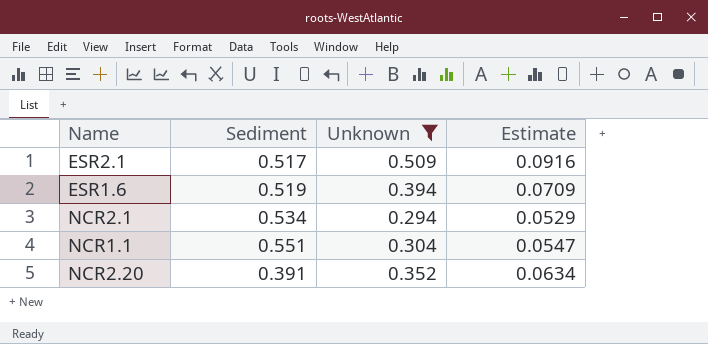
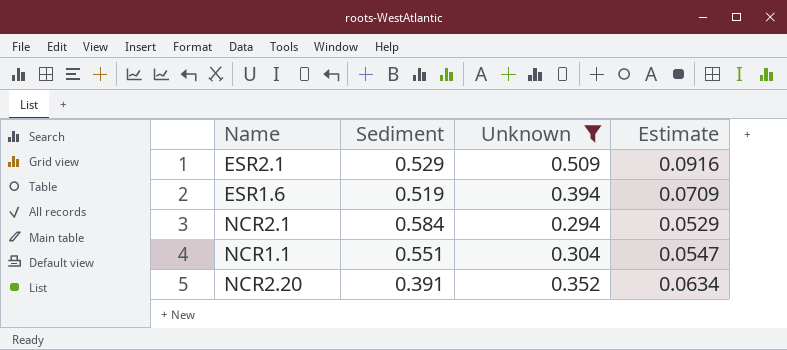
ESR2.1 | Sediment: 0.517 -> 0.529
NCR2.1 | Sediment: 0.534 -> 0.584

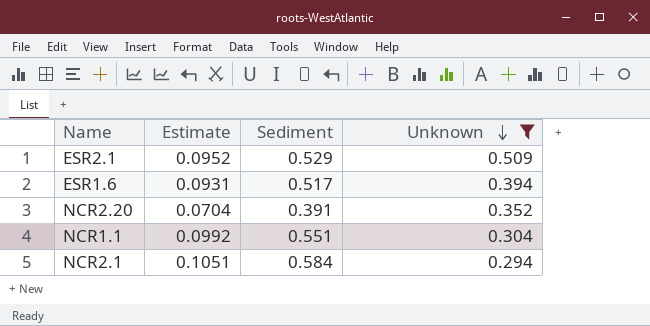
row order: none -> Unknown descending
column Estimate | formula: [Unknown] * 0.18 -> [Sediment] * 0.18
column Estimate | position: 4 -> 2
ESR1.6 | Sediment: 0.519 -> 0.517

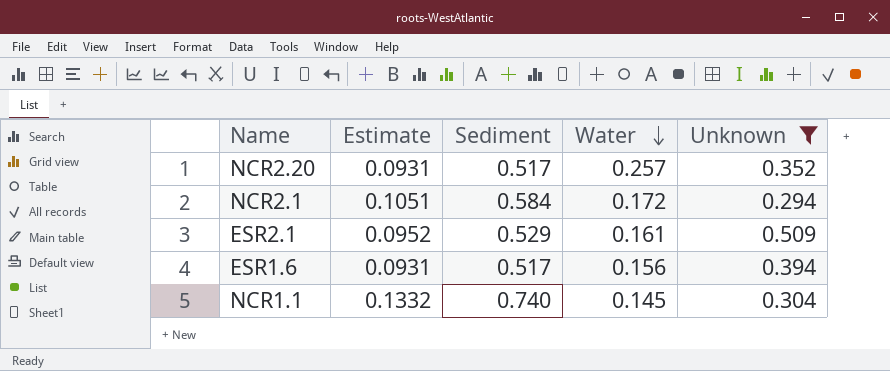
row order: Unknown descending -> Water descending
column Water | position: none -> 4
NCR2.20 | Estimate: 0.0704 -> 0.0931
NCR2.20 | Sediment: 0.391 -> 0.517
NCR1.1 | Estimate: 0.0992 -> 0.1332
NCR1.1 | Sediment: 0.551 -> 0.740

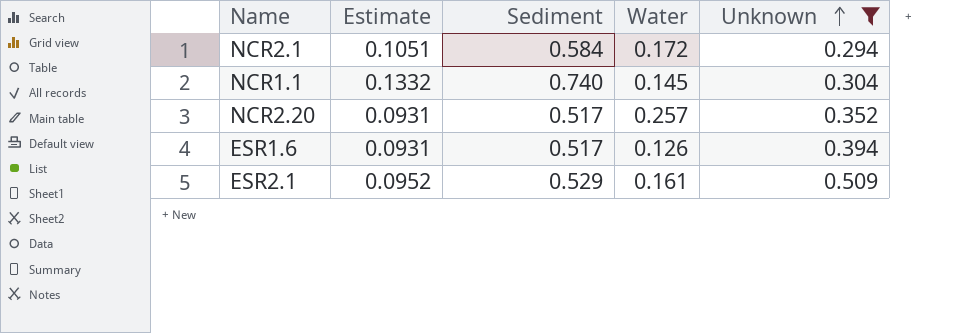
row order: Water descending -> Unknown ascending
ESR1.6 | Water: 0.156 -> 0.126

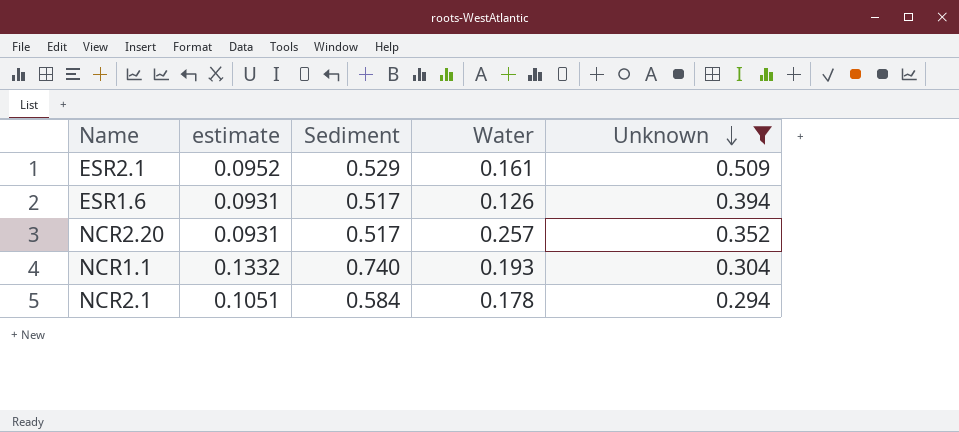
row order: Unknown ascending -> Unknown descending
column name: Estimate -> estimate
NCR1.1 | Water: 0.145 -> 0.193
NCR2.1 | Water: 0.172 -> 0.178

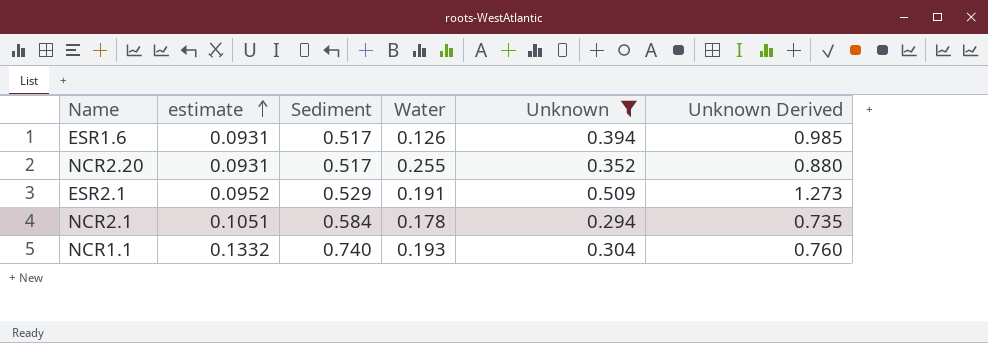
row order: Unknown descending -> estimate ascending
column Unknown Derived | formula: none -> [Unknown] * 2.5
NCR2.20 | Water: 0.257 -> 0.255
ESR2.1 | Water: 0.161 -> 0.191

